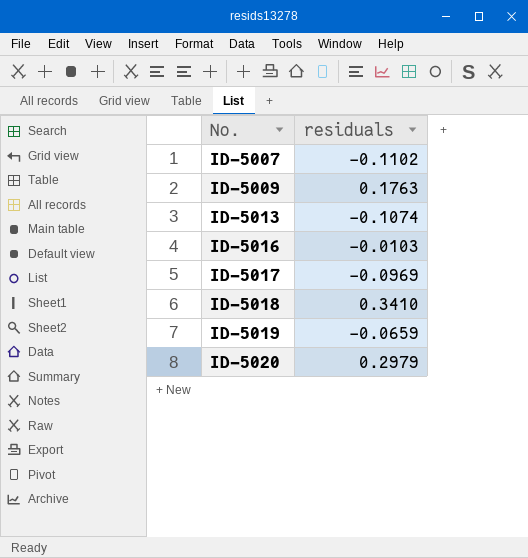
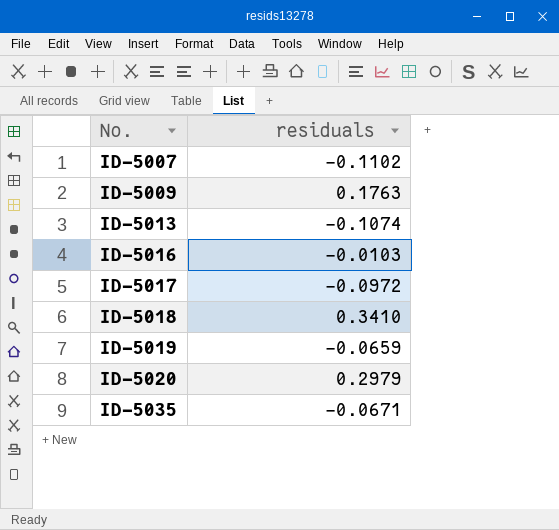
ID-5017 | residuals: -0.0969 -> -0.0972
row ID-5035: none -> -0.0671

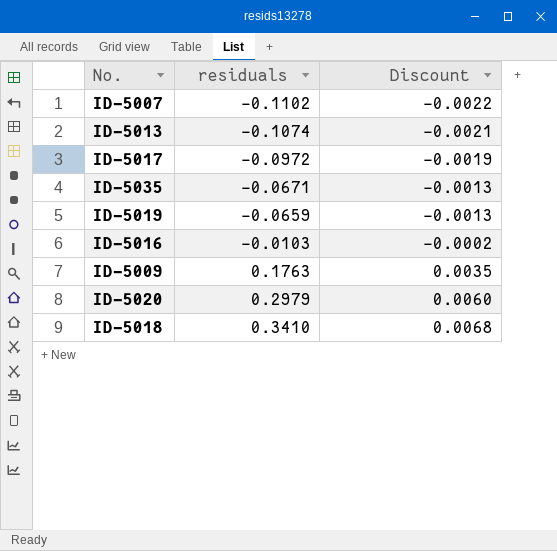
row order: No. ascending -> residuals ascending
column Discount | formula: none -> [residuals] * 0.02

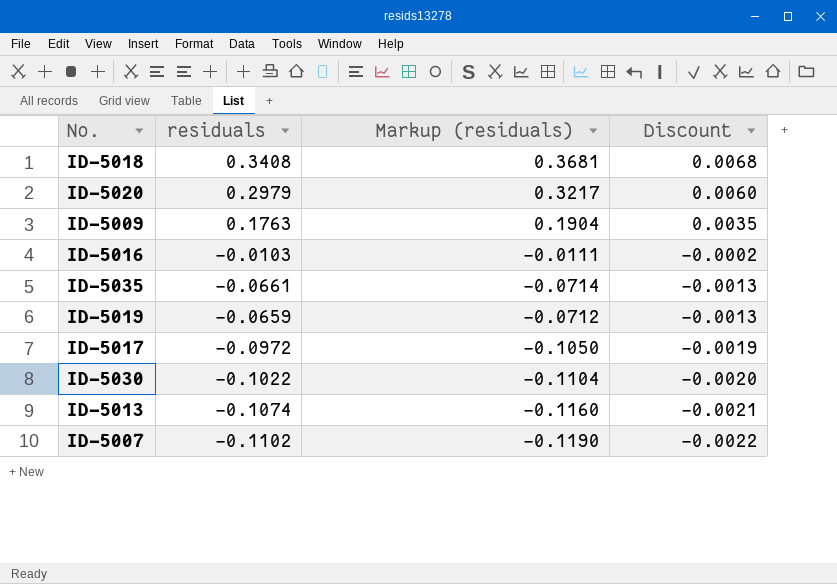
row order: residuals ascending -> Discount descending
column Markup (residuals) | formula: none -> [residuals] * 1.08
ID-5018 | residuals: 0.3410 -> 0.3408
ID-5035 | residuals: -0.0671 -> -0.0661
row ID-5030: none -> -0.1022 | -0.1104 | -0.0020

